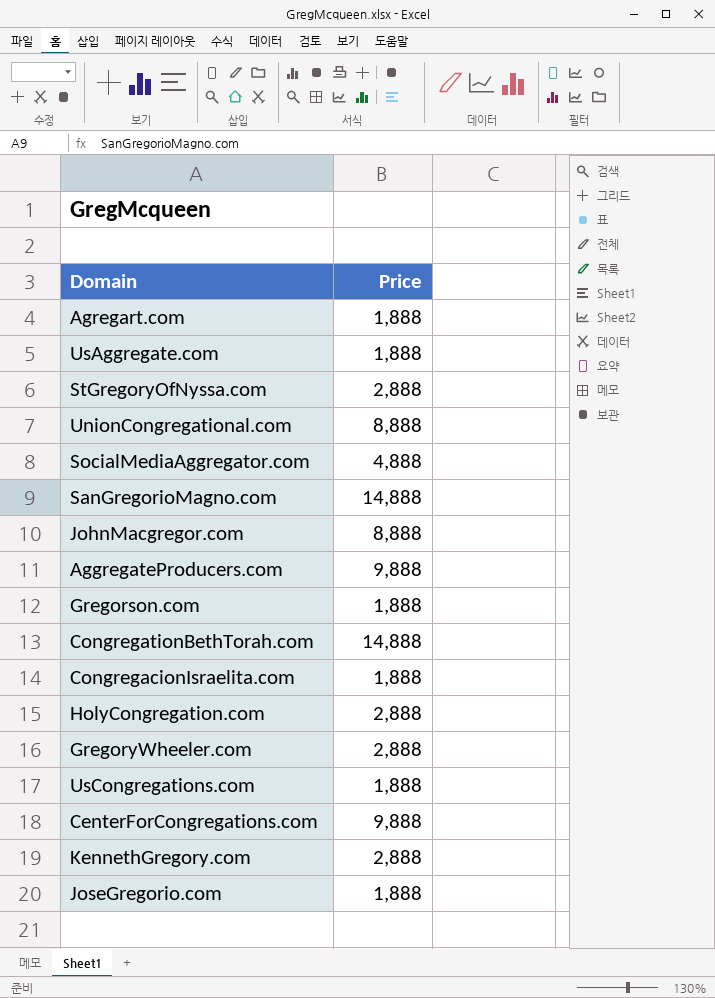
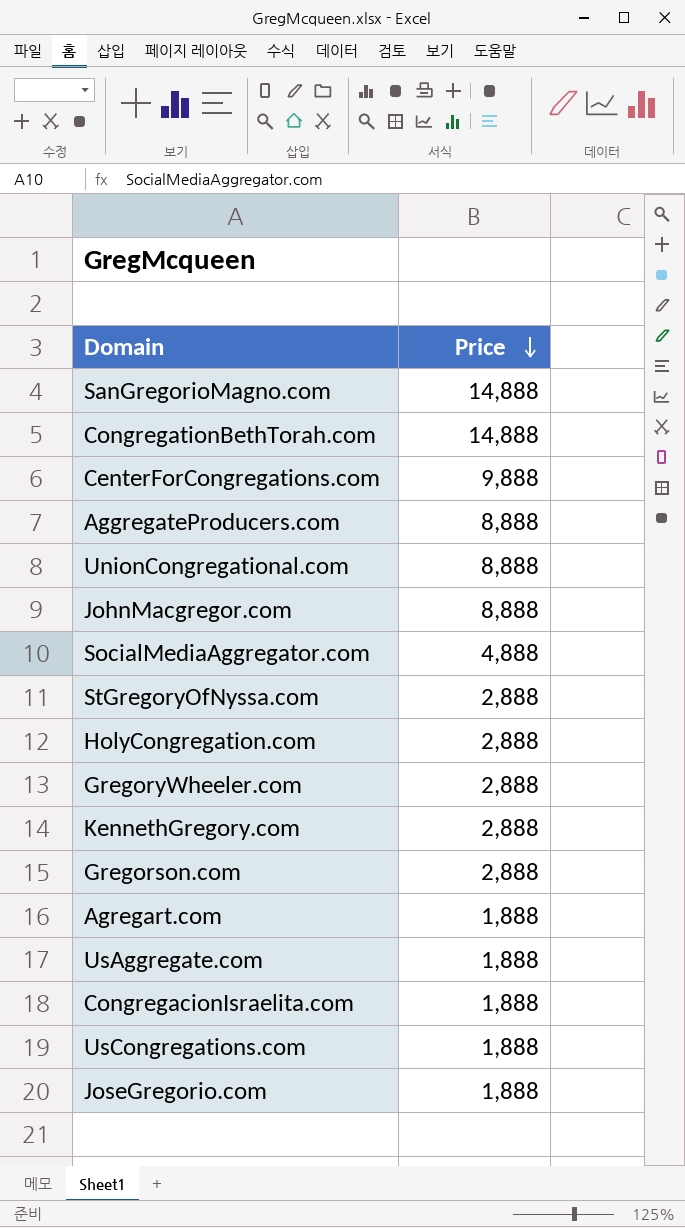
row order: none -> Price descending
AggregateProducers.com | Price: 9,888 -> 8,888
Gregorson.com | Price: 1,888 -> 2,888

